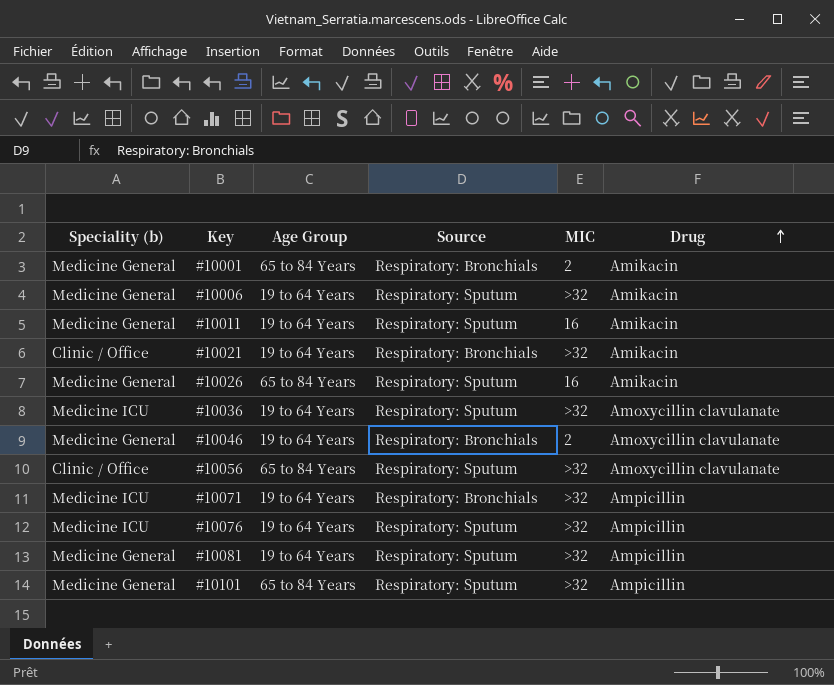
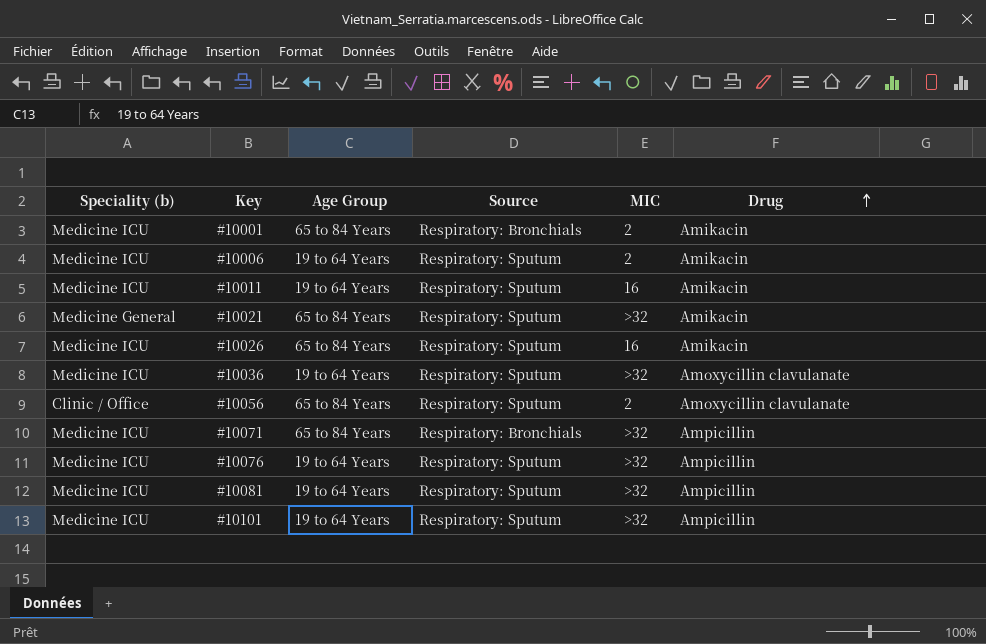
row #10046: Medicine General | 19 to 64 Years | Respiratory: Bronchials | 2 | Amoxycillin clavulanate -> none
#10001 | Speciality (b): Medicine General -> Medicine ICU
#10006 | Speciality (b): Medicine General -> Medicine ICU
#10006 | MIC: >32 -> 2
#10011 | Speciality (b): Medicine General -> Medicine ICU
#10021 | Speciality (b): Clinic / Office -> Medicine General
#10021 | Age Group: 19 to 64 Years -> 65 to 84 Years
#10021 | Source: Respiratory: Bronchials -> Respiratory: Sputum
#10026 | Speciality (b): Medicine General -> Medicine ICU
#10056 | MIC: >32 -> 2
#10071 | Age Group: 19 to 64 Years -> 65 to 84 Years
#10081 | Speciality (b): Medicine General -> Medicine ICU
#10101 | Speciality (b): Medicine General -> Medicine ICU
#10101 | Age Group: 65 to 84 Years -> 19 to 64 Years

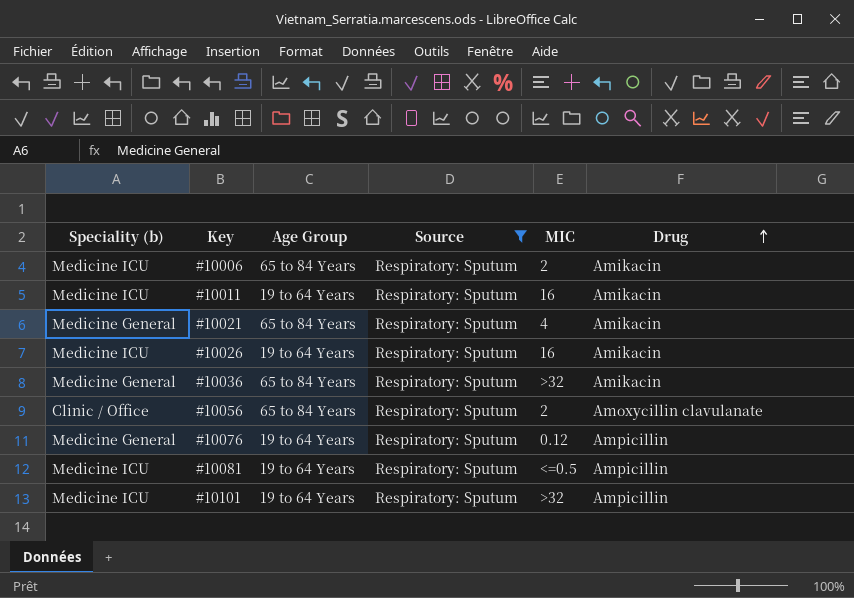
filter: none -> Source = Respiratory: Sputum
#10006 | Age Group: 19 to 64 Years -> 65 to 84 Years
#10021 | MIC: >32 -> 4
#10026 | Age Group: 65 to 84 Years -> 19 to 64 Years
#10036 | Speciality (b): Medicine ICU -> Medicine General
#10036 | Age Group: 19 to 64 Years -> 65 to 84 Years
#10036 | Drug: Amoxycillin clavulanate -> Amikacin
#10076 | Speciality (b): Medicine ICU -> Medicine General
#10076 | MIC: >32 -> 0.12
#10081 | MIC: >32 -> <=0.5

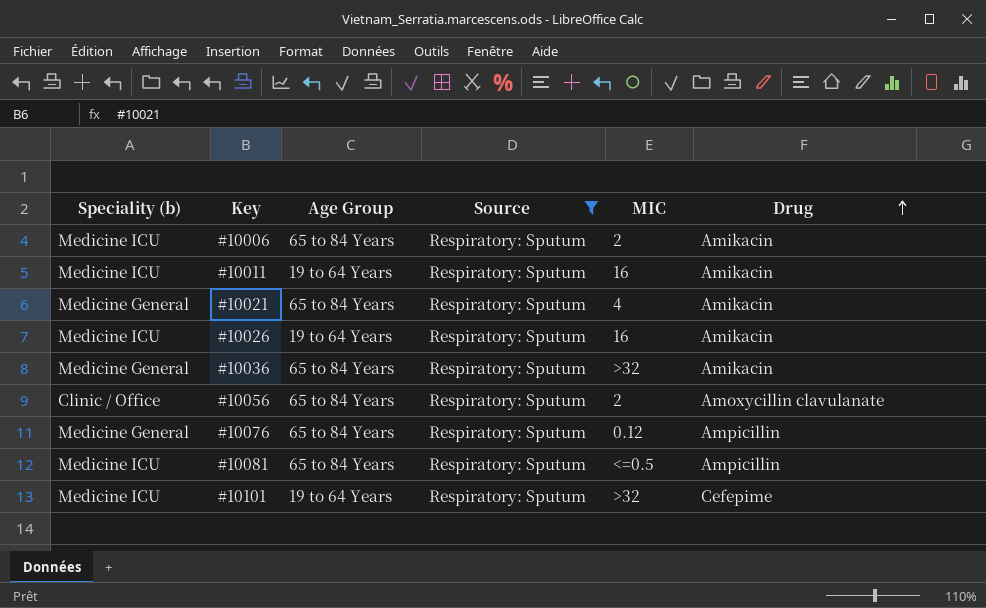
#10076 | Age Group: 19 to 64 Years -> 65 to 84 Years
#10081 | Age Group: 19 to 64 Years -> 65 to 84 Years
#10101 | Drug: Ampicillin -> Cefepime

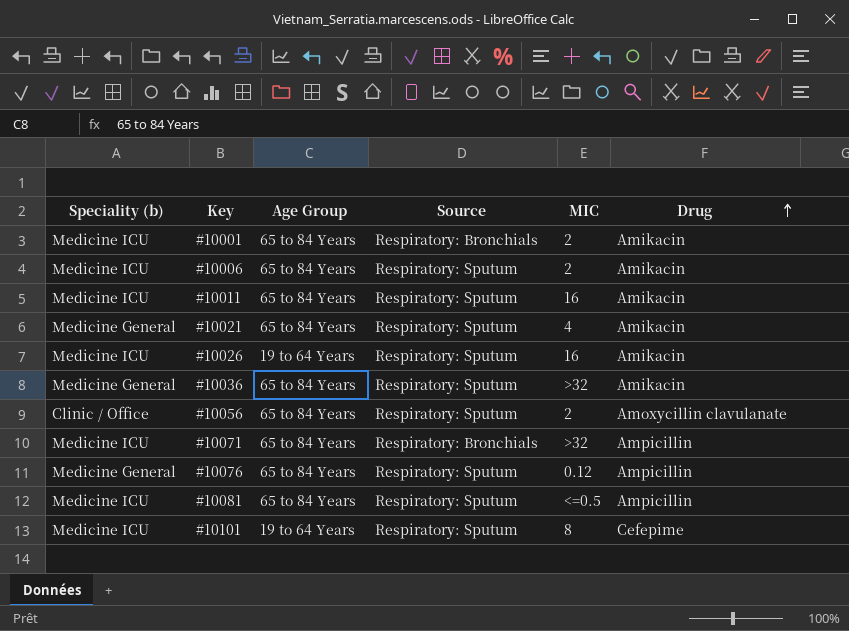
filter: Source = Respiratory: Sputum -> none
#10011 | Age Group: 19 to 64 Years -> 65 to 84 Years
#10101 | MIC: >32 -> 8

